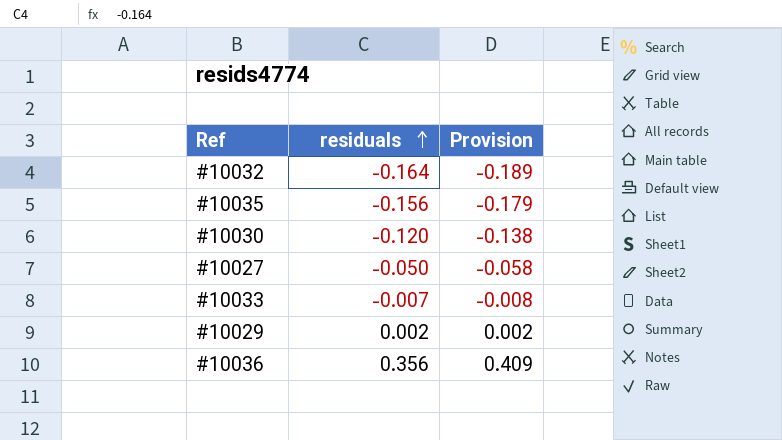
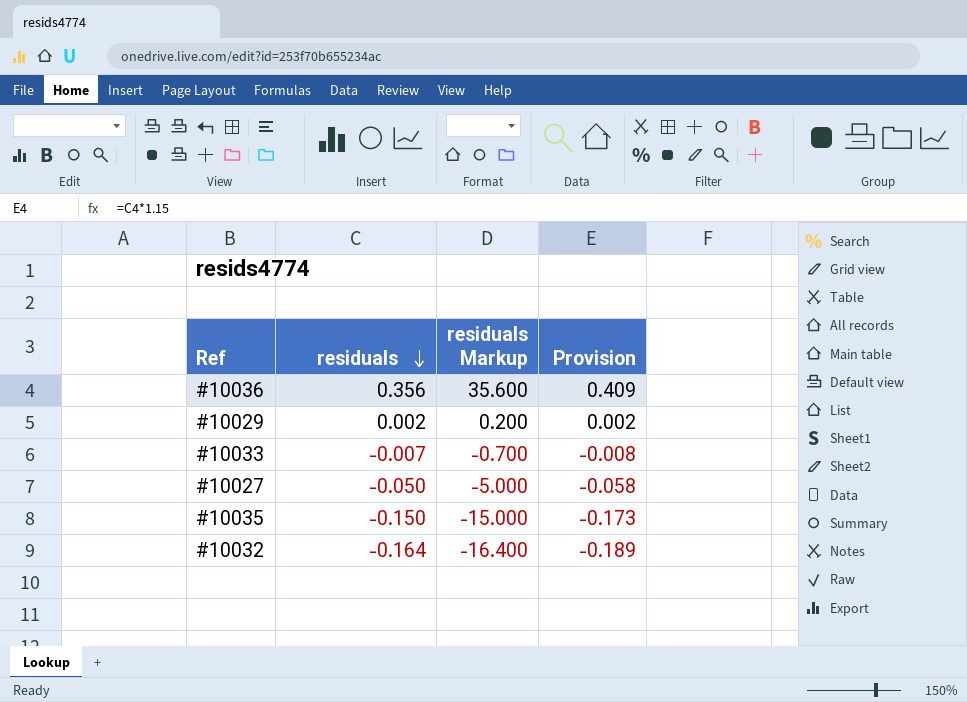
row order: residuals ascending -> residuals descending
column residuals Markup | formula: none -> [residuals] * 100
row #10030: -0.120 | -0.138 -> none
#10035 | residuals: -0.156 -> -0.150
#10035 | Provision: -0.179 -> -0.173

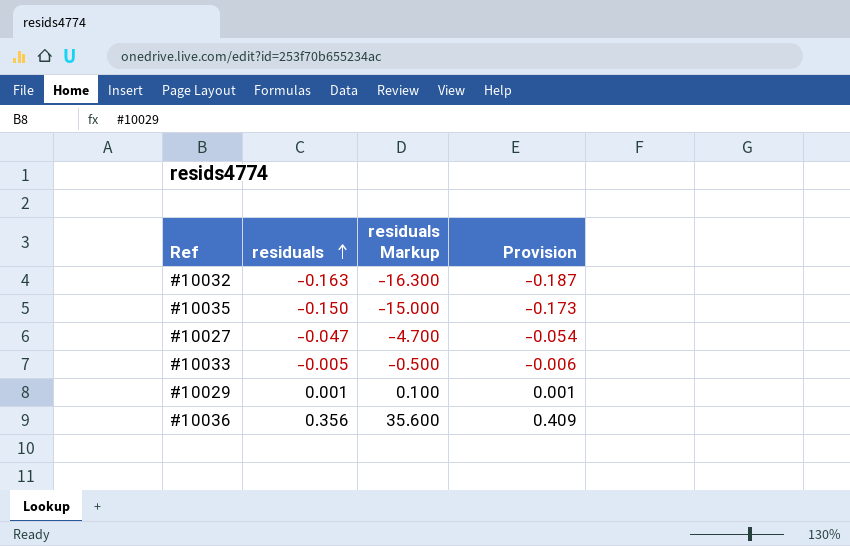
row order: residuals descending -> residuals ascending
#10032 | residuals: -0.164 -> -0.163
#10032 | residuals Markup: -16.400 -> -16.300
#10032 | Provision: -0.189 -> -0.187
#10027 | residuals: -0.050 -> -0.047
#10027 | residuals Markup: -5.000 -> -4.700
#10027 | Provision: -0.058 -> -0.054
#10033 | residuals: -0.007 -> -0.005
#10033 | residuals Markup: -0.700 -> -0.500
#10033 | Provision: -0.008 -> -0.006
#10029 | residuals: 0.002 -> 0.001
#10029 | residuals Markup: 0.200 -> 0.100
#10029 | Provision: 0.002 -> 0.001

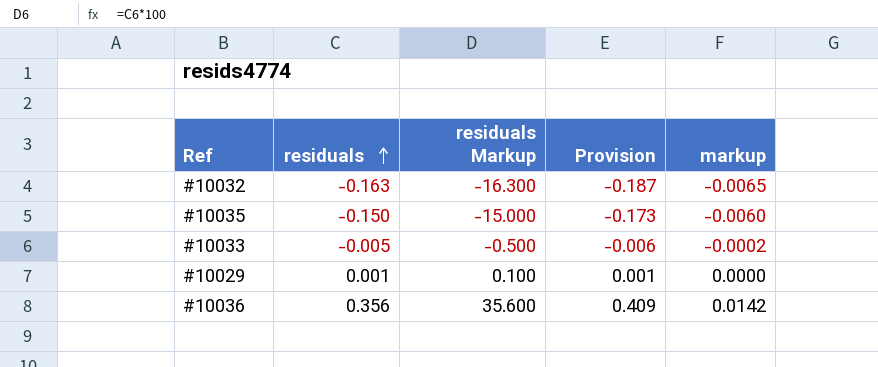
column markup | formula: none -> [residuals] * 0.04
row #10027: -0.047 | -4.700 | -0.054 -> none

